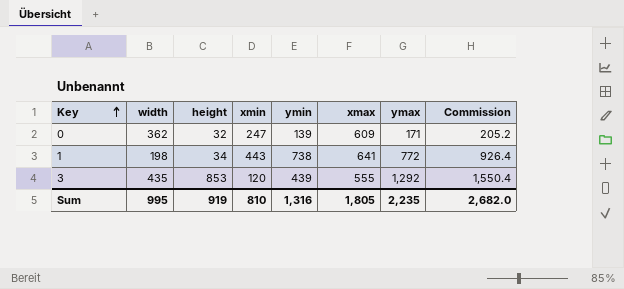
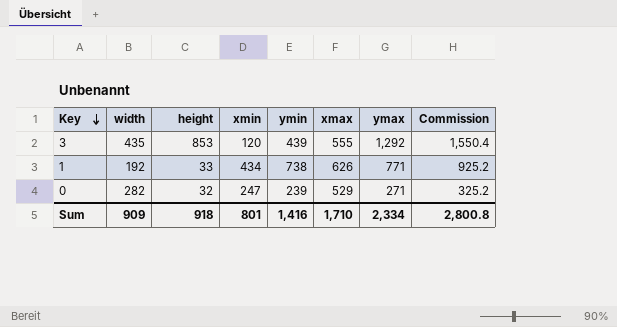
row order: Key ascending -> Key descending
1 | width: 198 -> 192
1 | height: 34 -> 33
1 | xmin: 443 -> 434
1 | xmax: 641 -> 626
1 | ymax: 772 -> 771
1 | Commission: 926.4 -> 925.2
0 | width: 362 -> 282
0 | ymin: 139 -> 239
0 | xmax: 609 -> 529
0 | ymax: 171 -> 271
0 | Commission: 205.2 -> 325.2
Sum | width: 995 -> 909
Sum | height: 919 -> 918
Sum | xmin: 810 -> 801
Sum | ymin: 1,316 -> 1,416
Sum | xmax: 1,805 -> 1,710
Sum | ymax: 2,235 -> 2,334
Sum | Commission: 2,682.0 -> 2,800.8

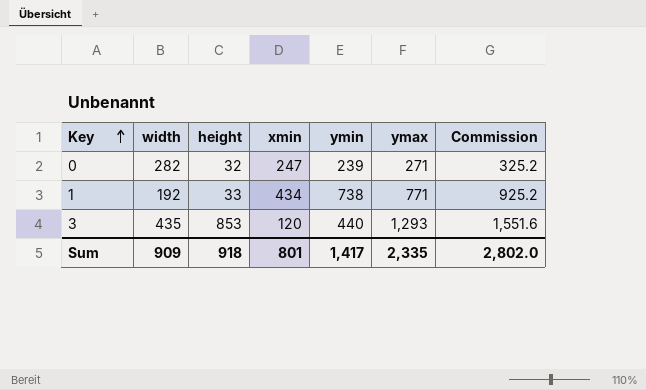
row order: Key descending -> Key ascending
column xmax | formula: [width] + [xmin] -> none
3 | ymin: 439 -> 440
3 | ymax: 1,292 -> 1,293
3 | Commission: 1,550.4 -> 1,551.6
Sum | ymin: 1,416 -> 1,417
Sum | ymax: 2,334 -> 2,335
Sum | Commission: 2,800.8 -> 2,802.0

